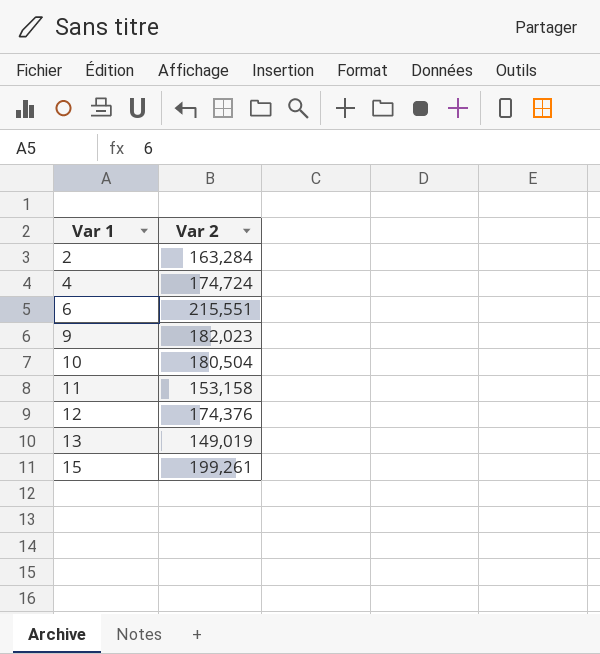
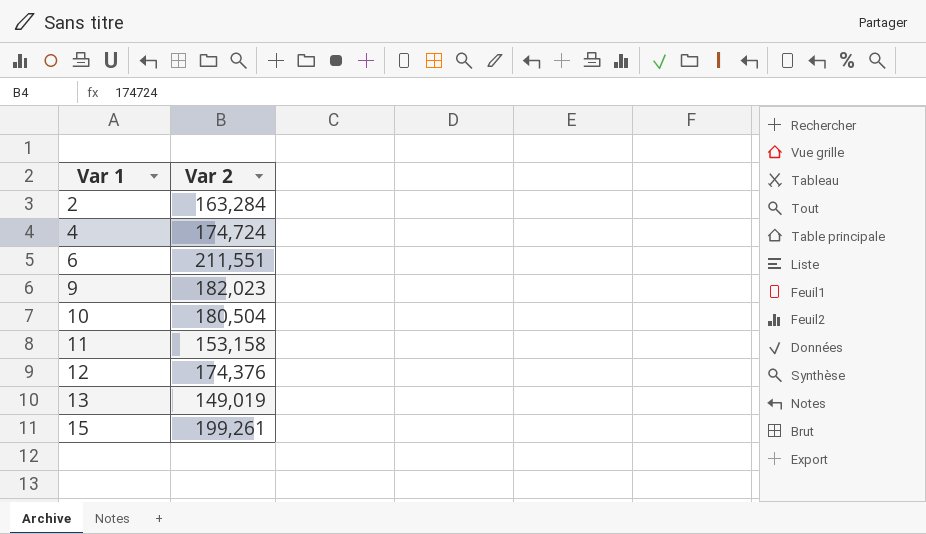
6 | Var 2: 215,551 -> 211,551

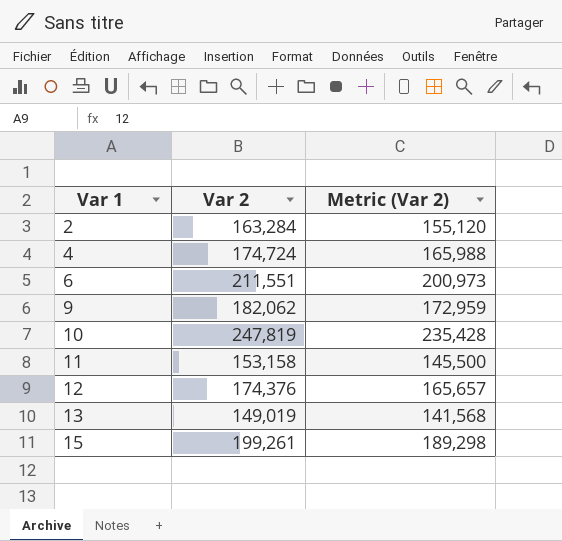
column Metric (Var 2) | formula: none -> [Var 2] * 0.95
9 | Var 2: 182,023 -> 182,062
10 | Var 2: 180,504 -> 247,819

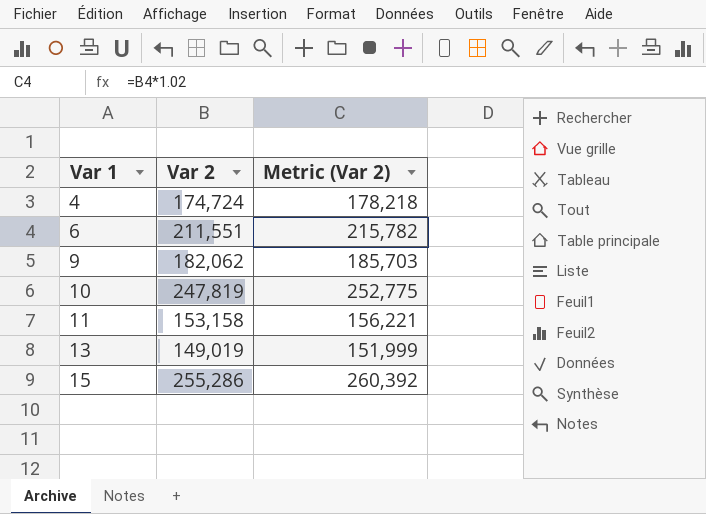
column Metric (Var 2) | formula: [Var 2] * 0.95 -> [Var 2] * 1.02
row 2: 163,284 | 155,120 -> none
row 12: 174,376 | 165,657 -> none
15 | Var 2: 199,261 -> 255,286

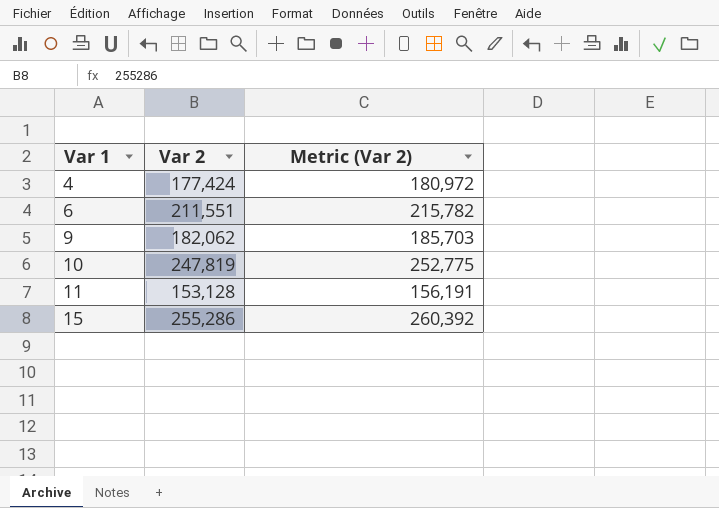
row 13: 149,019 | 151,999 -> none
4 | Var 2: 174,724 -> 177,424
4 | Metric (Var 2): 178,218 -> 180,972
11 | Var 2: 153,158 -> 153,128
11 | Metric (Var 2): 156,221 -> 156,191

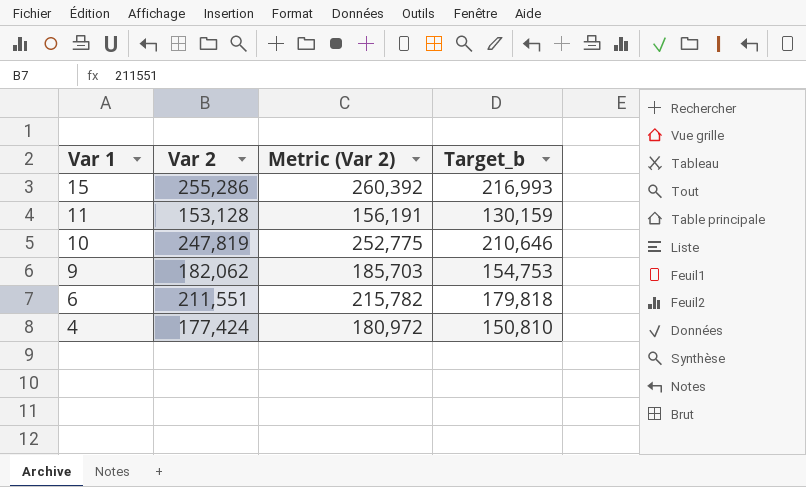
row order: Var 1 ascending -> Var 1 descending
column Target_b | formula: none -> [Var 2] * 0.85

